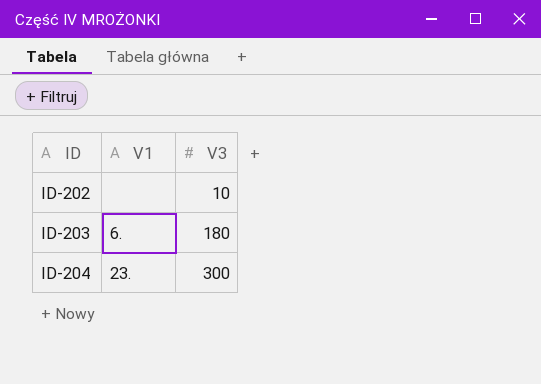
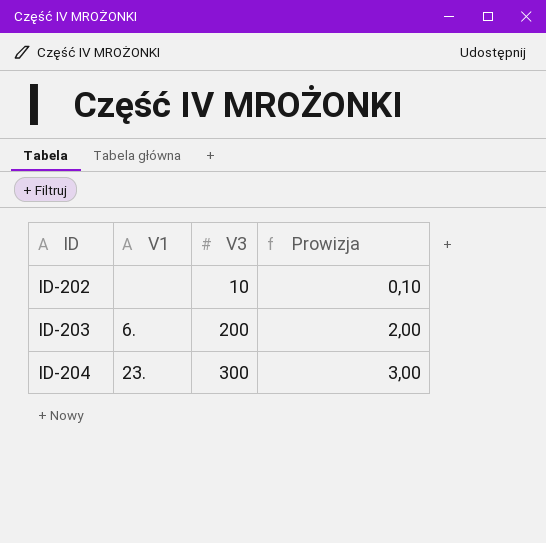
column Prowizja | formula: none -> [V3] * 0,01
ID-203 | V3: 180 -> 200

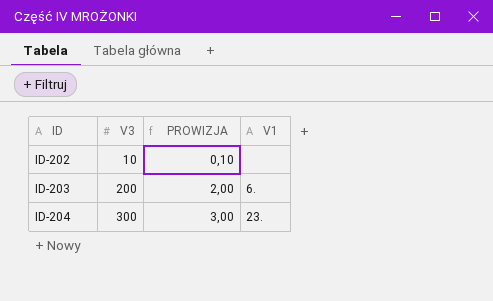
column name: Prowizja -> PROWIZJA
column V1 | position: 2 -> 4

